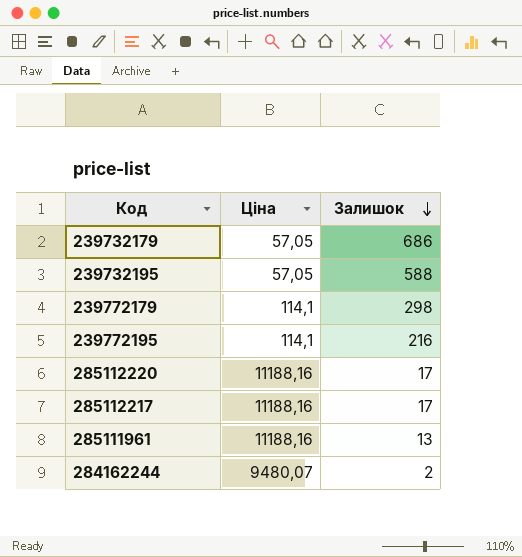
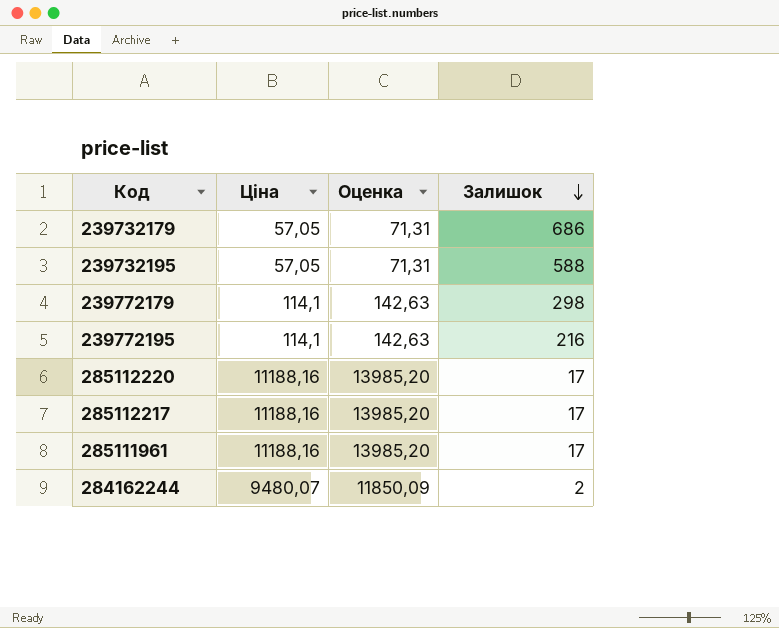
column Оценка | formula: none -> [Ціна] * 1,25
285111961 | Залишок: 13 -> 17

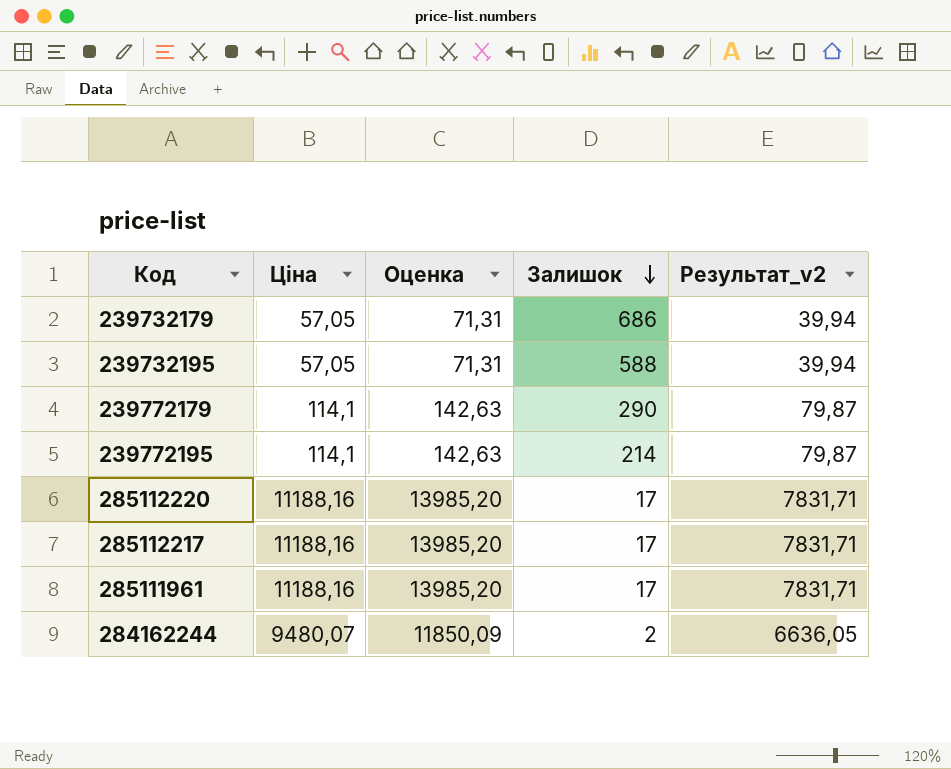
column Результат_v2 | formula: none -> [Ціна] * 0,7
239772179 | Залишок: 298 -> 290
239772195 | Залишок: 216 -> 214

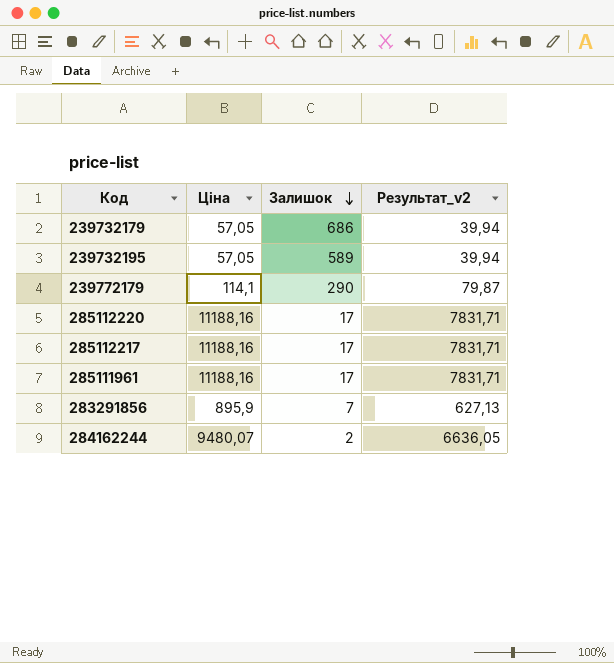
column Оценка | formula: [Ціна] * 1,25 -> none
row 239772195: 114,1 | 142,63 | 214 | 79,87 -> none
239732195 | Залишок: 588 -> 589
row 283291856: none -> 895,9 | 7 | 627,13

